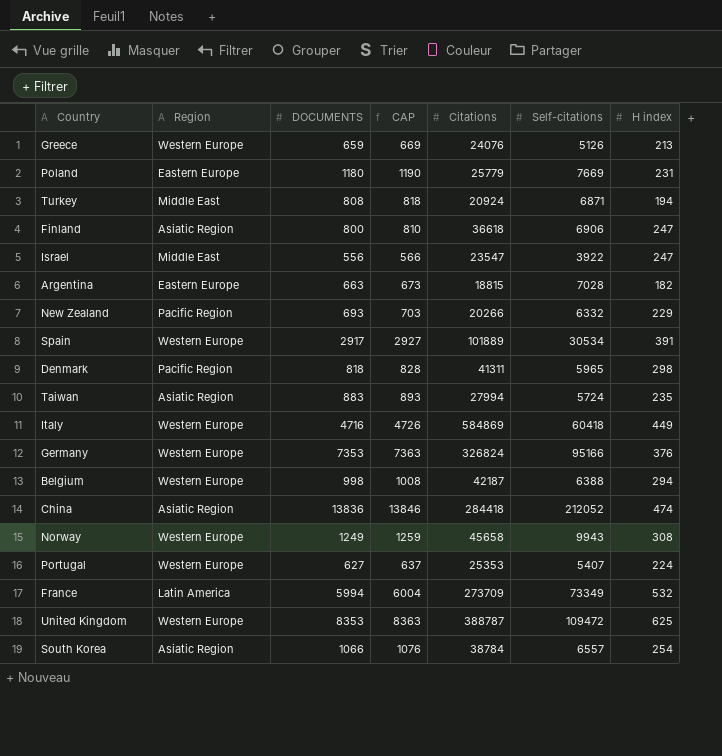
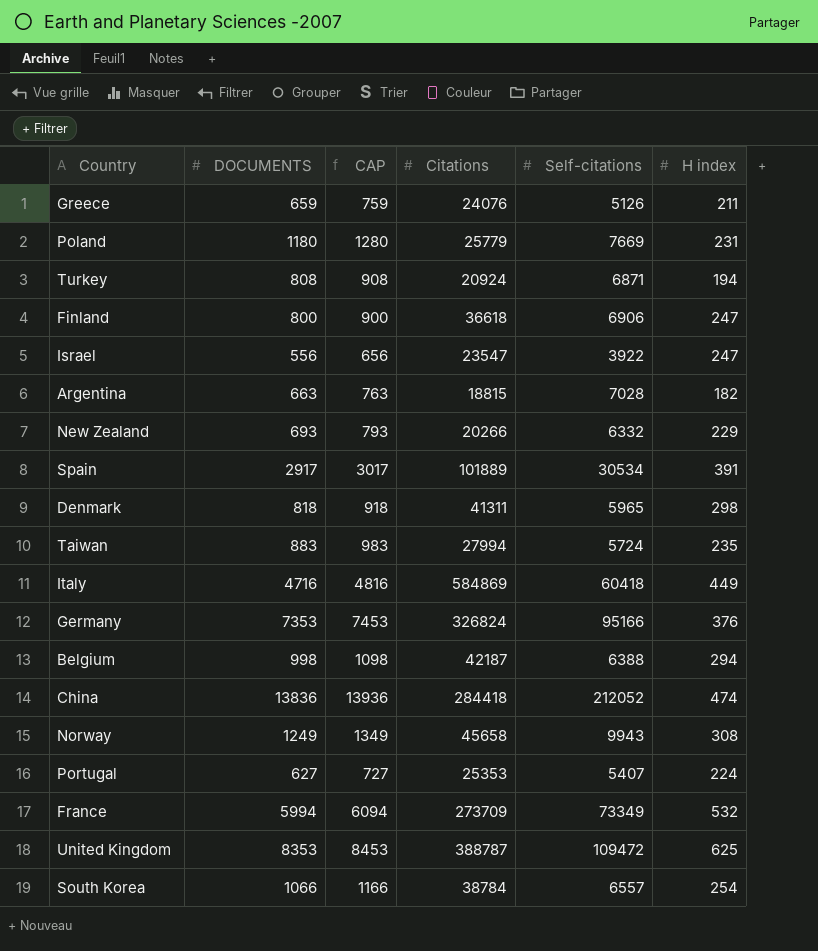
column Region | position: 2 -> none
column CAP | formula: [DOCUMENTS] + 10 -> [DOCUMENTS] + 100
Greece | H index: 213 -> 211

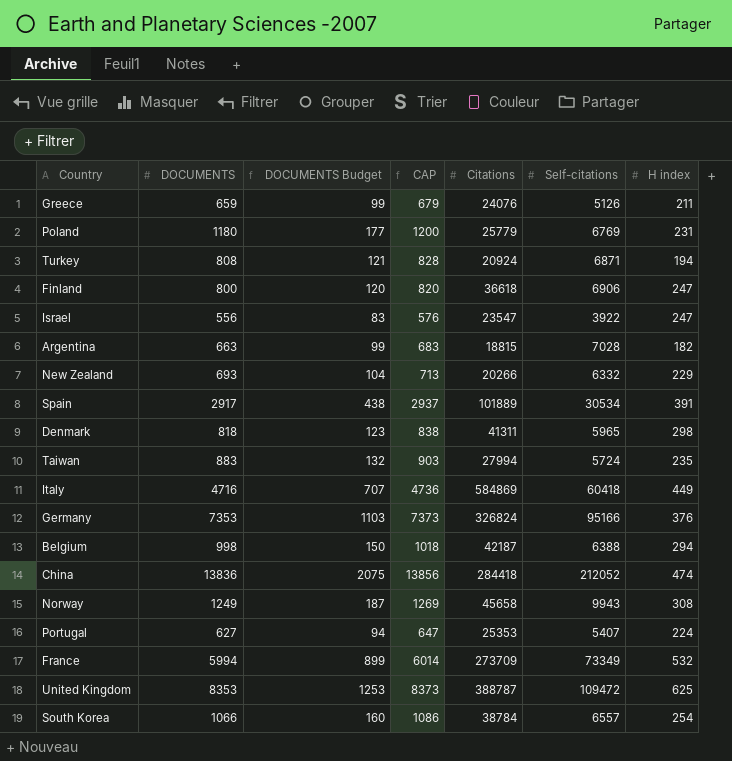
column DOCUMENTS Budget | formula: none -> [DOCUMENTS] * 0.15
column CAP | formula: [DOCUMENTS] + 100 -> [DOCUMENTS] + 20
Poland | Self-citations: 7669 -> 6769

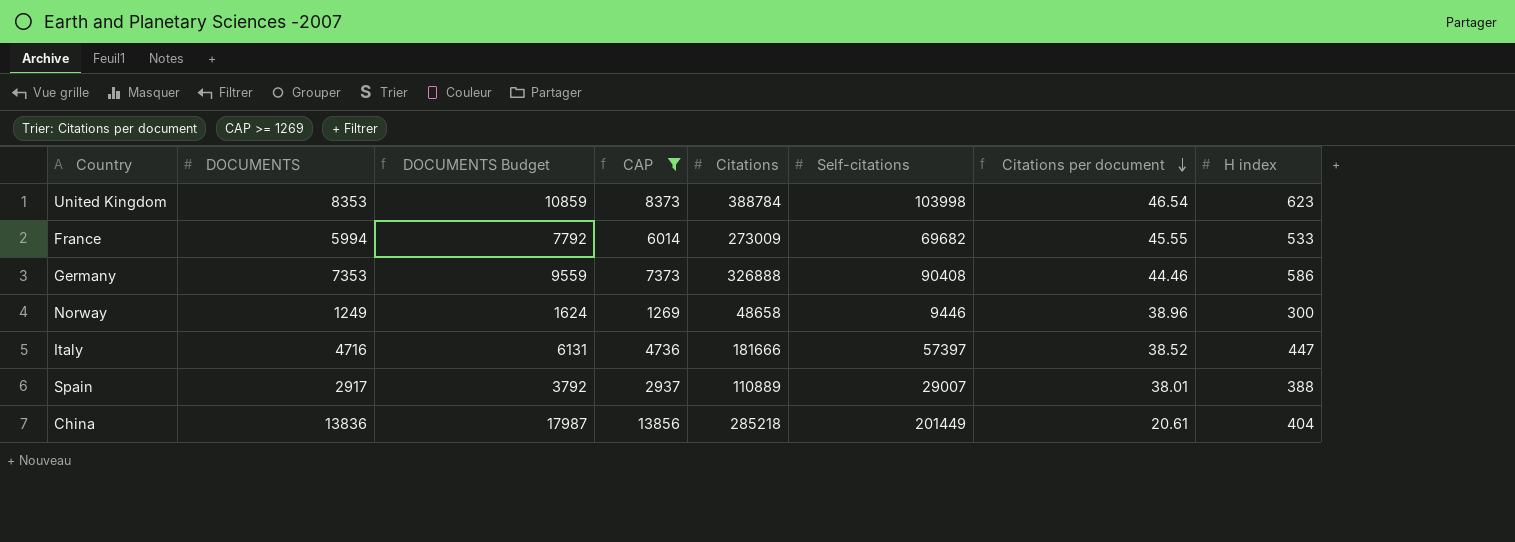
filter: none -> CAP >= 1269
row order: none -> Citations per document descending
column DOCUMENTS Budget | formula: [DOCUMENTS] * 0.15 -> [DOCUMENTS] * 1.3
column Citations per document | formula: none -> [Citations] / [DOCUMENTS]
United Kingdom | Citations: 388787 -> 388784
United Kingdom | Self-citations: 109472 -> 103998
United Kingdom | H index: 625 -> 623
France | Citations: 273709 -> 273009
France | Self-citations: 73349 -> 69682
France | H index: 532 -> 533
Germany | Citations: 326824 -> 326888
Germany | Self-citations: 95166 -> 90408
Germany | H index: 376 -> 586
Norway | Citations: 45658 -> 48658
Norway | Self-citations: 9943 -> 9446
Norway | H index: 308 -> 300
Italy | Citations: 584869 -> 181666
Italy | Self-citations: 60418 -> 57397
Italy | H index: 449 -> 447
Spain | Citations: 101889 -> 110889
Spain | Self-citations: 30534 -> 29007
Spain | H index: 391 -> 388
China | Citations: 284418 -> 285218
China | Self-citations: 212052 -> 201449
China | H index: 474 -> 404

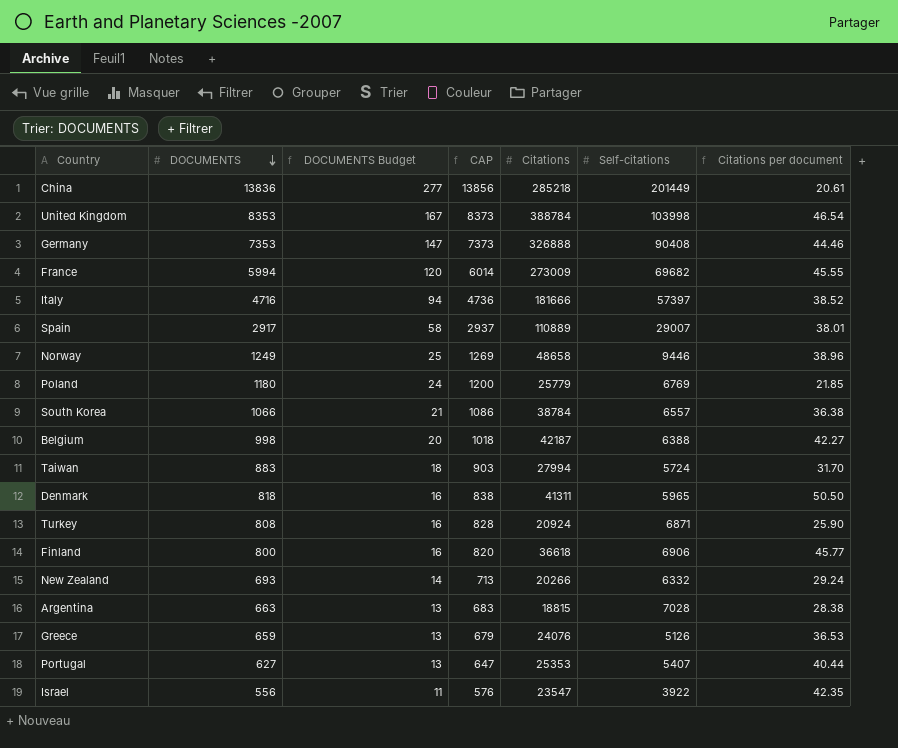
filter: CAP >= 1269 -> none
row order: Citations per document descending -> DOCUMENTS descending
column H index | position: 8 -> none
column DOCUMENTS Budget | formula: [DOCUMENTS] * 1.3 -> [DOCUMENTS] * 0.02

